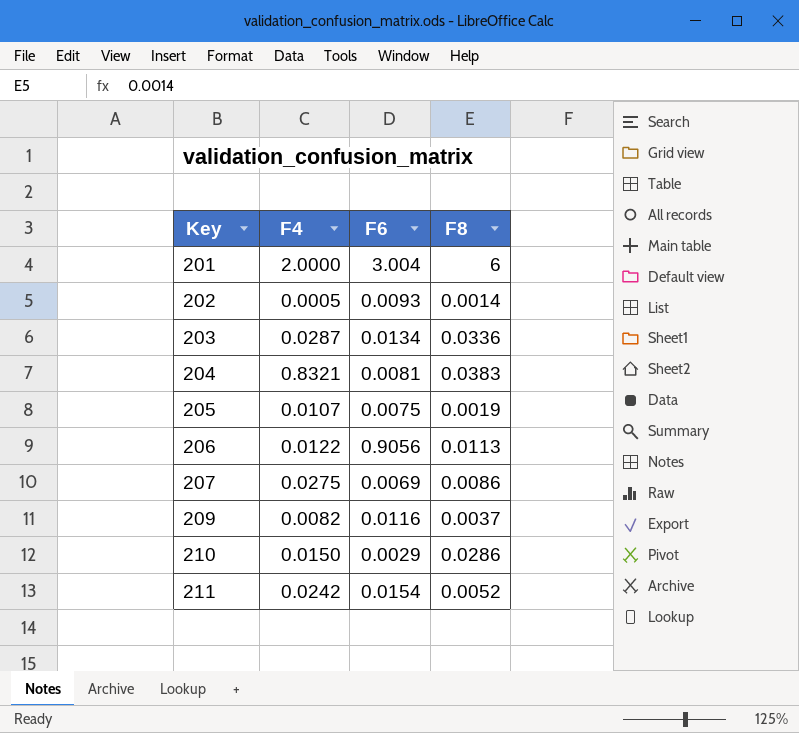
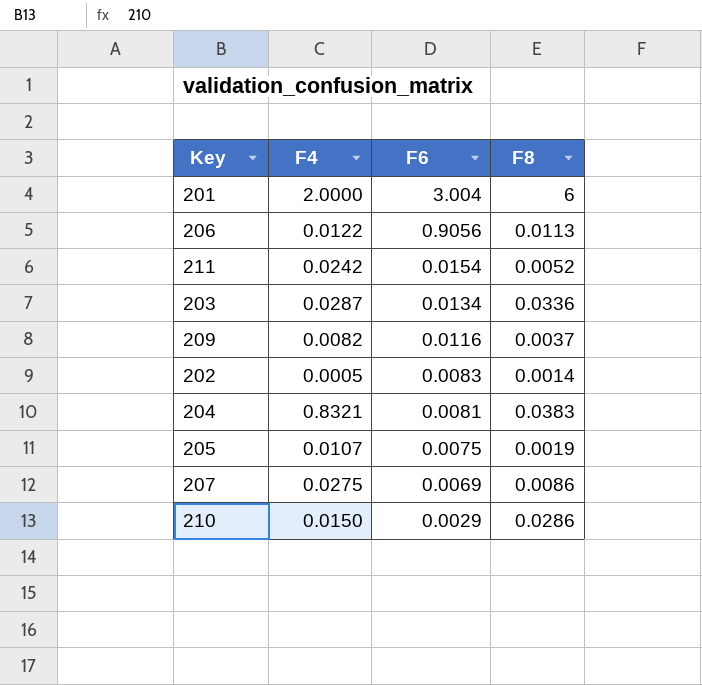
row order: Key ascending -> F6 descending
202 | F6: 0.0093 -> 0.0083

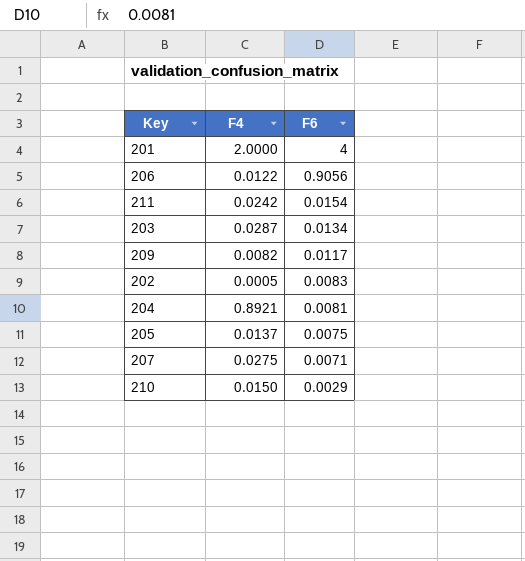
column F8 | position: 4 -> none
201 | F6: 3.004 -> 4
209 | F6: 0.0116 -> 0.0117
204 | F4: 0.8321 -> 0.8921
205 | F4: 0.0107 -> 0.0137
207 | F6: 0.0069 -> 0.0071

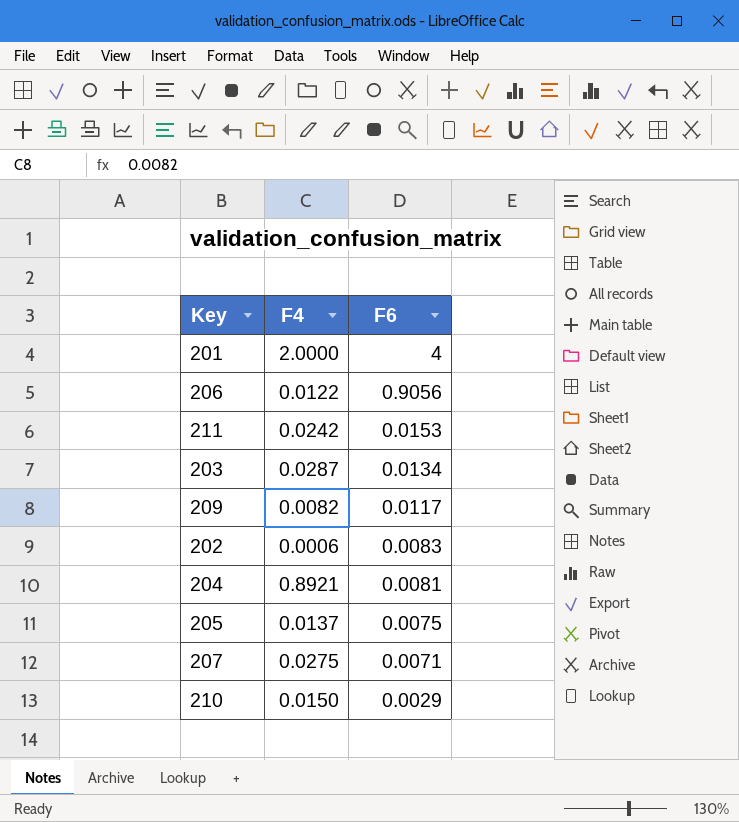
211 | F6: 0.0154 -> 0.0153
202 | F4: 0.0005 -> 0.0006

